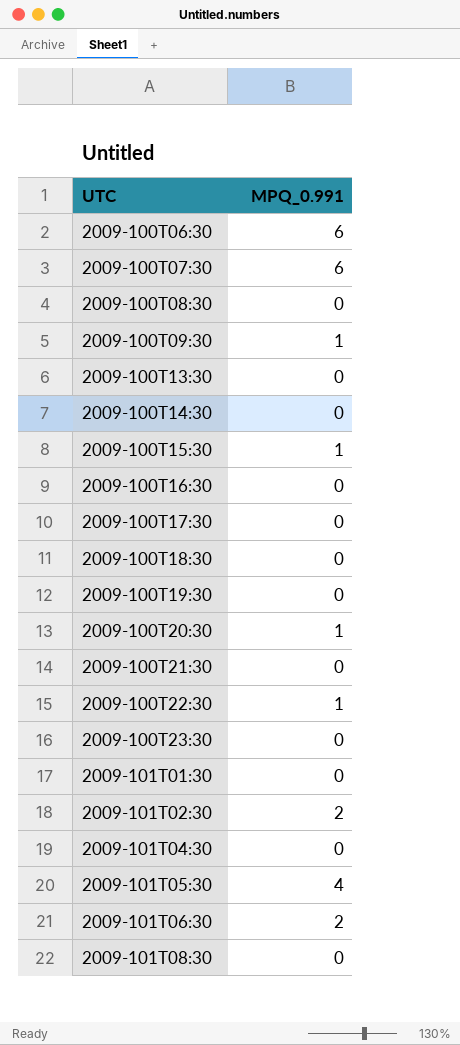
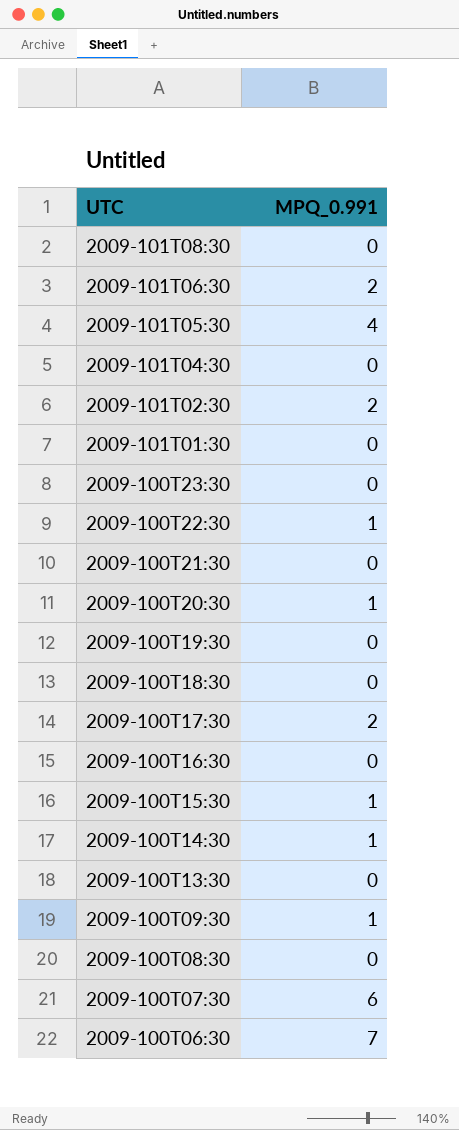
row order: UTC ascending -> UTC descending
2009-100T17:30 | MPQ_0.991: 0 -> 2
2009-100T14:30 | MPQ_0.991: 0 -> 1
2009-100T06:30 | MPQ_0.991: 6 -> 7

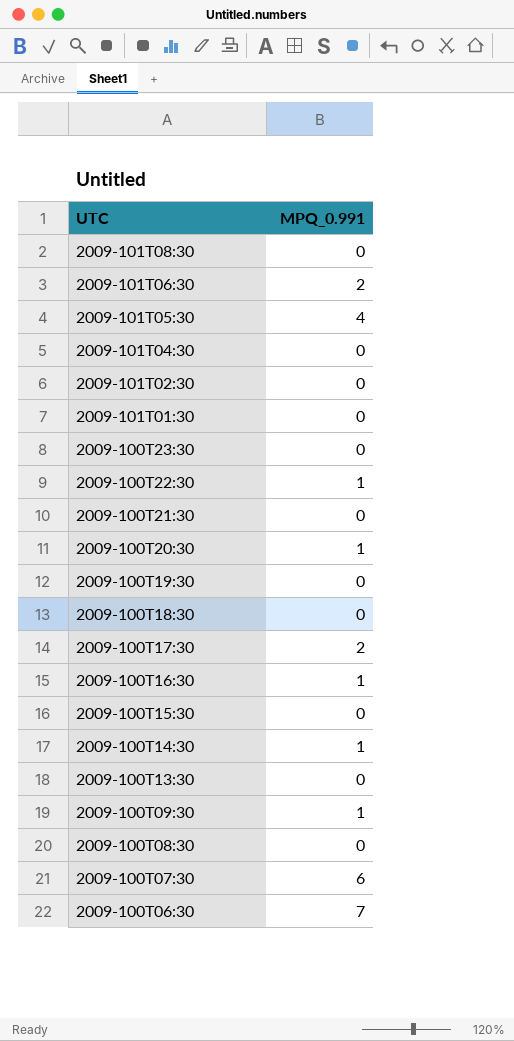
2009-101T02:30 | MPQ_0.991: 2 -> 0
2009-100T16:30 | MPQ_0.991: 0 -> 1
2009-100T15:30 | MPQ_0.991: 1 -> 0

